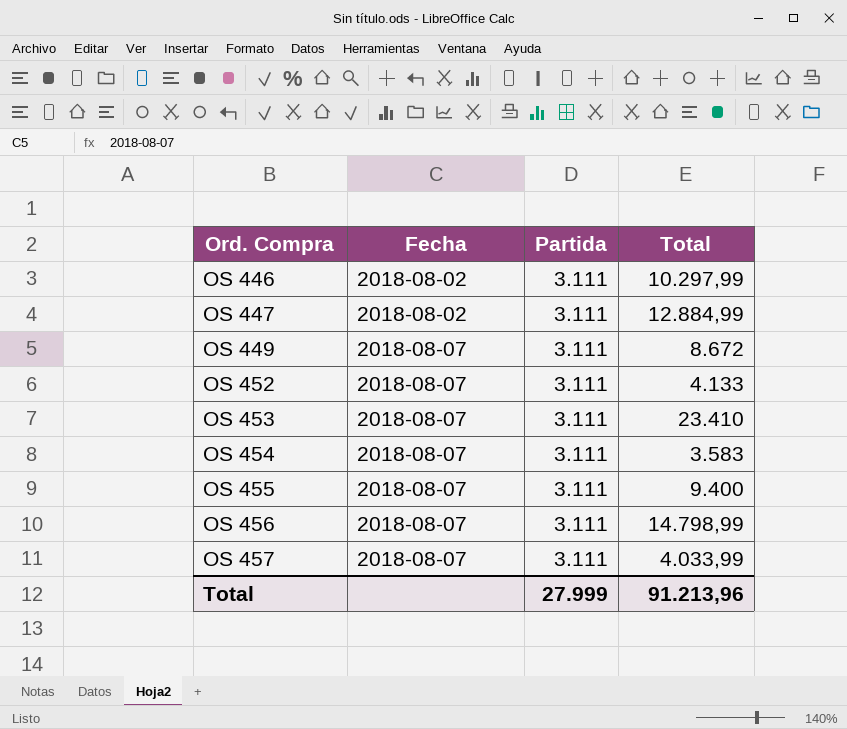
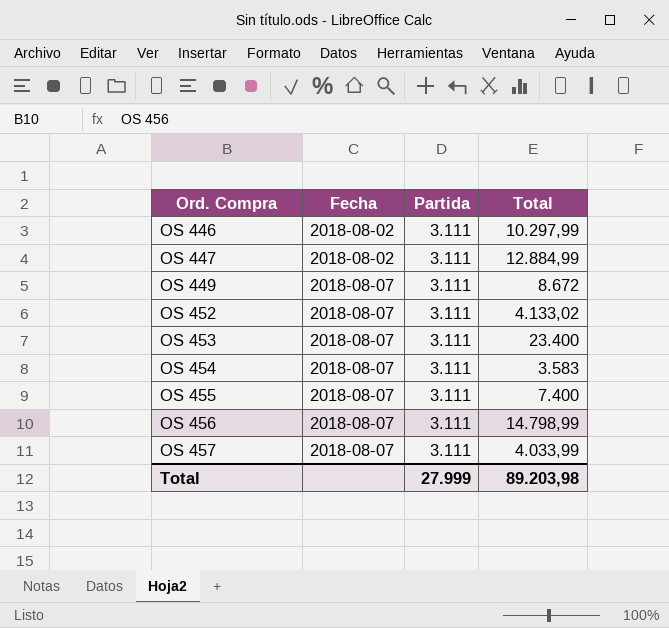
OS 452 | Total: 4.133 -> 4.133,02
OS 453 | Total: 23.410 -> 23.400
OS 455 | Total: 9.400 -> 7.400
Total | Total: 91.213,96 -> 89.203,98

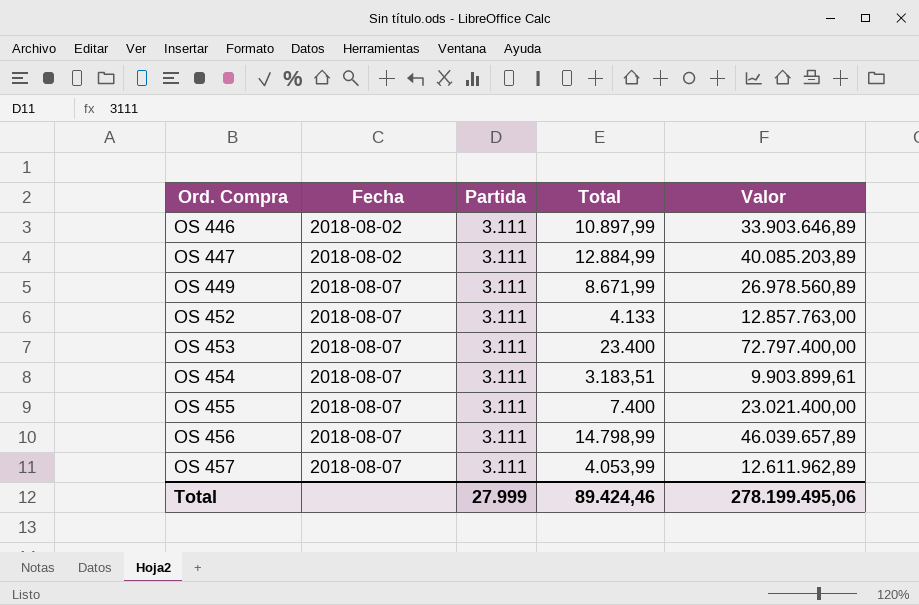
column Valor | formula: none -> [Partida] * [Total]
OS 446 | Total: 10.297,99 -> 10.897,99
OS 449 | Total: 8.672 -> 8.671,99
OS 452 | Total: 4.133,02 -> 4.133
OS 454 | Total: 3.583 -> 3.183,51
OS 457 | Total: 4.033,99 -> 4.053,99
Total | Total: 89.203,98 -> 89.424,46

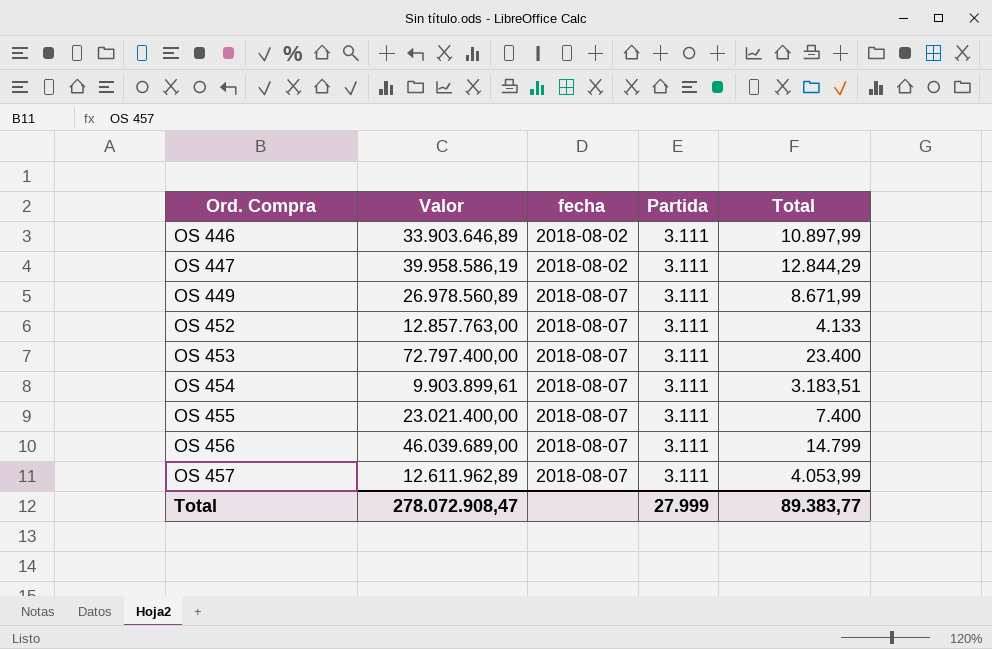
column Valor | position: 5 -> 2
column name: Fecha -> fecha
OS 447 | Valor: 40.085.203,89 -> 39.958.586,19
OS 447 | Total: 12.884,99 -> 12.844,29
OS 456 | Valor: 46.039.657,89 -> 46.039.689,00
OS 456 | Total: 14.798,99 -> 14.799
Total | Valor: 278.199.495,06 -> 278.072.908,47
Total | Total: 89.424,46 -> 89.383,77

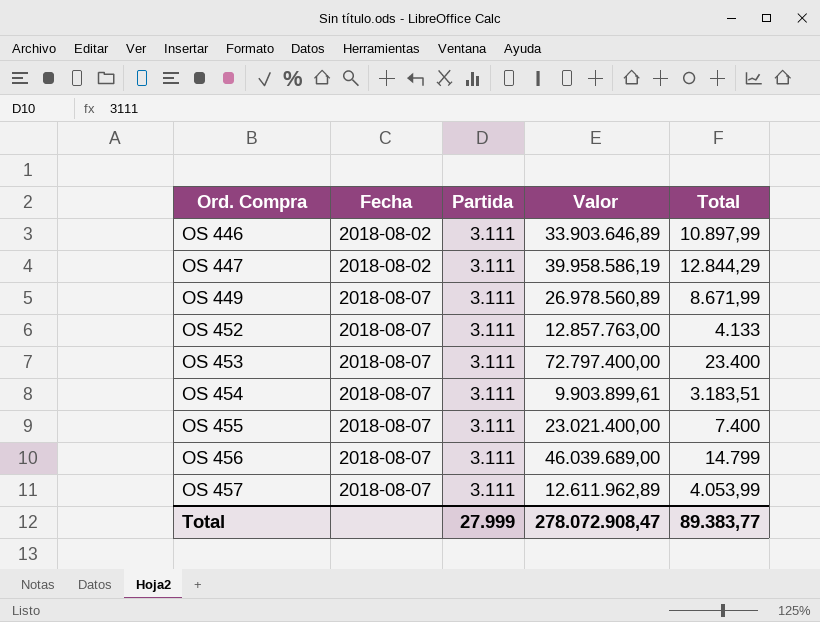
column name: fecha -> Fecha
column Valor | position: 2 -> 4

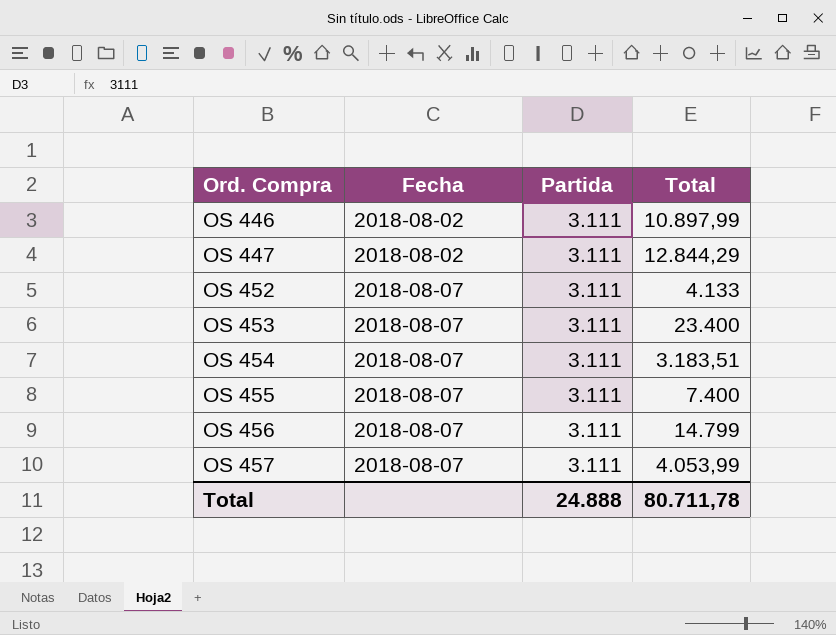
column Valor | formula: [Partida] * [Total] -> none
row OS 449: 2018-08-07 | 3.111 | 26.978.560,89 | 8.671,99 -> none
Total | Partida: 27.999 -> 24.888
Total | Total: 89.383,77 -> 80.711,78

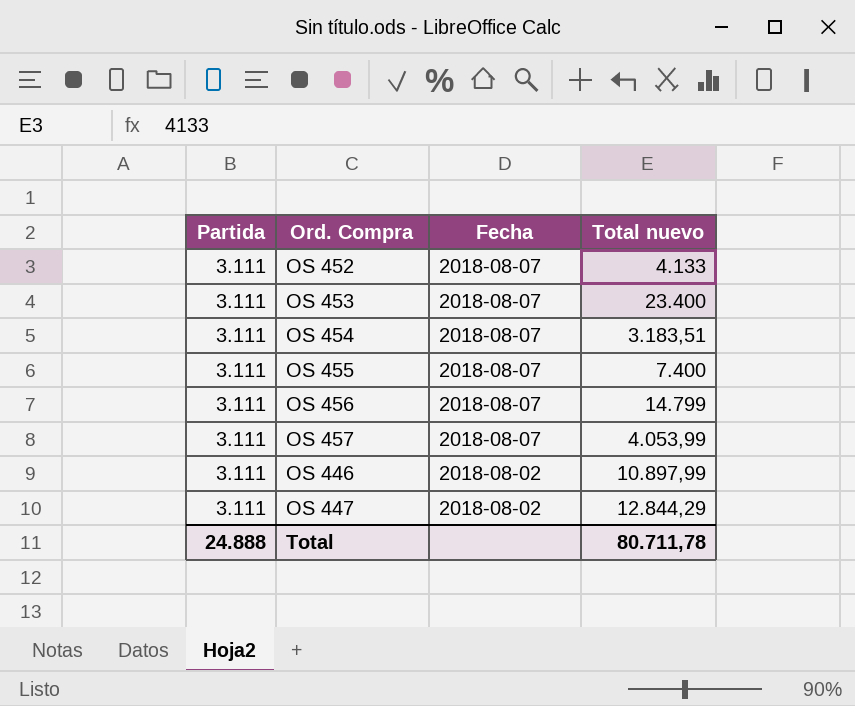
row order: Ord. Compra ascending -> Fecha descending
column Partida | position: 3 -> 1
column name: Total -> Total nuevo

